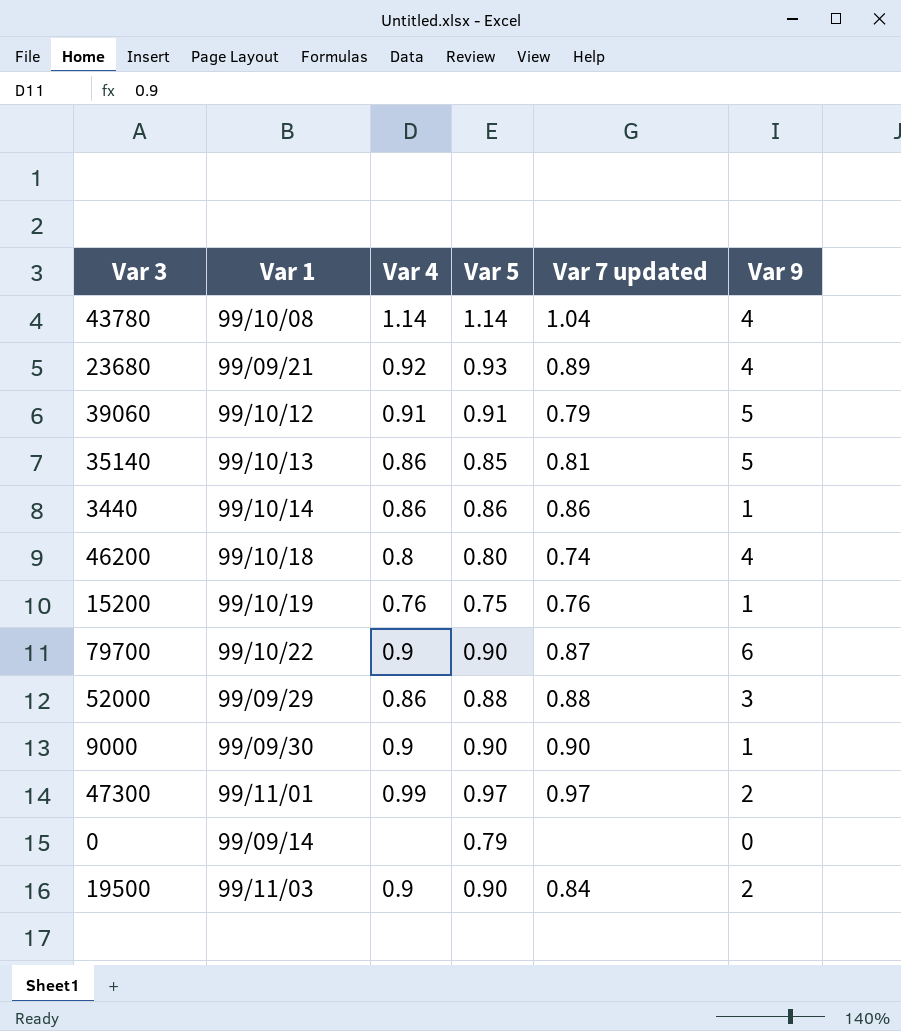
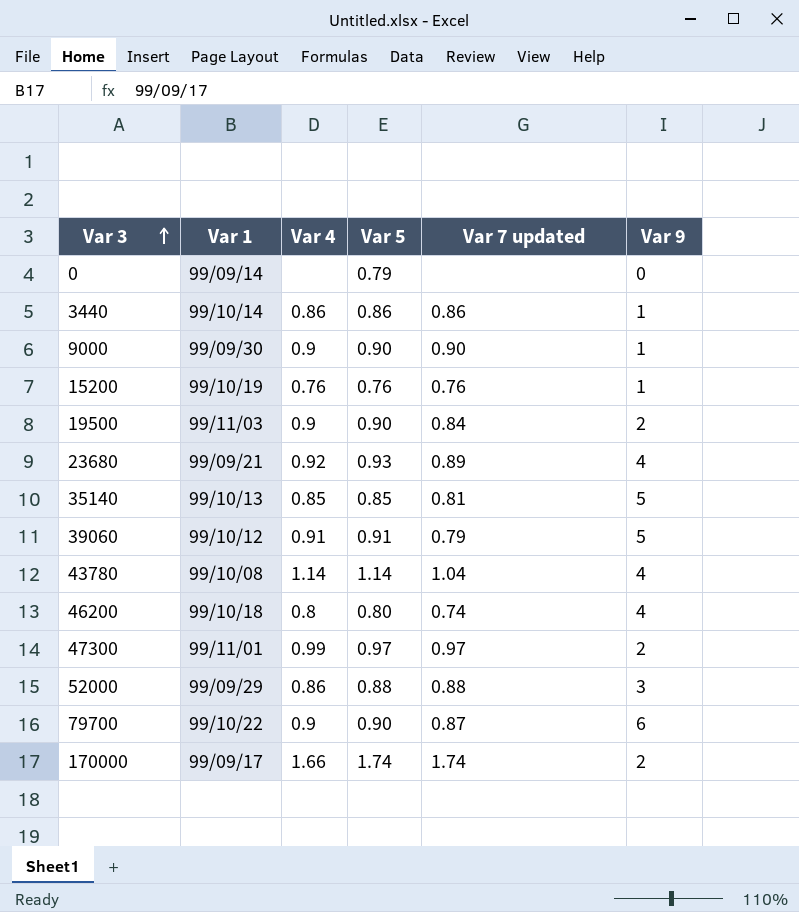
row order: none -> Var 3 ascending
15200 | Var 5: 0.75 -> 0.76
35140 | Var 4: 0.86 -> 0.85
row 170000: none -> 99/09/17 | 1.66 | 1.74 | 1.74 | 2

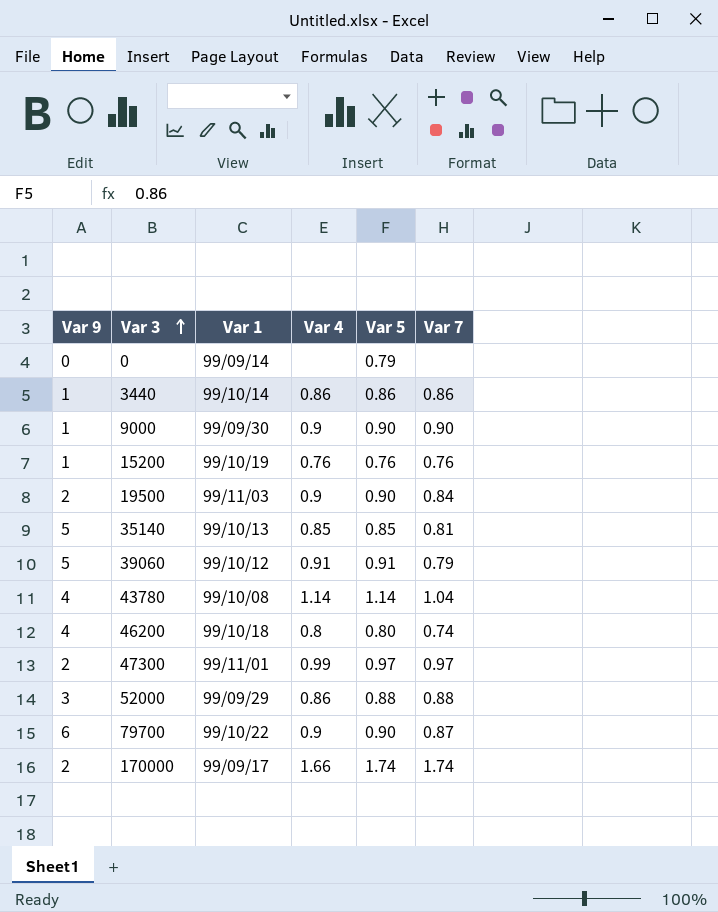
column Var 9 | position: 6 -> 1
column name: Var 7 updated -> Var 7
row 23680: 99/09/21 | 0.92 | 0.93 | 0.89 | 4 -> none

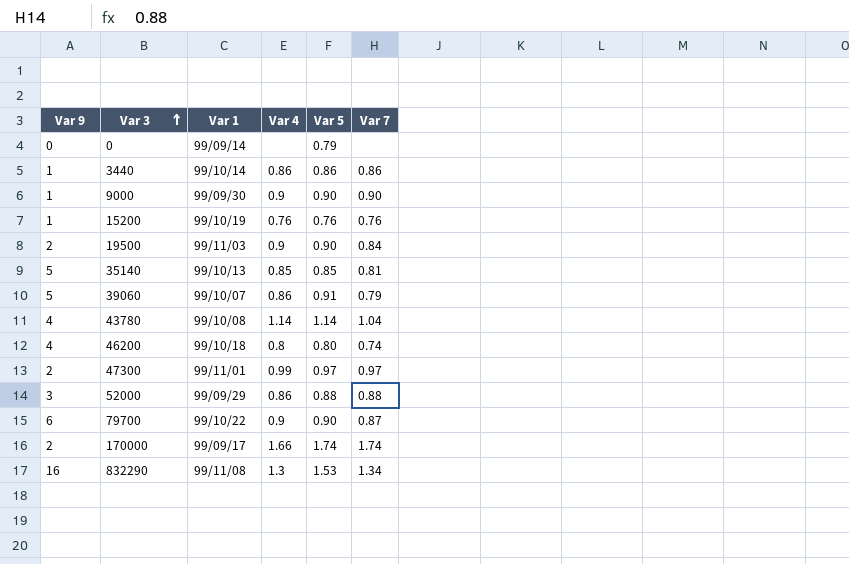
39060 | Var 1: 99/10/12 -> 99/10/07
39060 | Var 4: 0.91 -> 0.86
row 832290: none -> 16 | 99/11/08 | 1.3 | 1.53 | 1.34

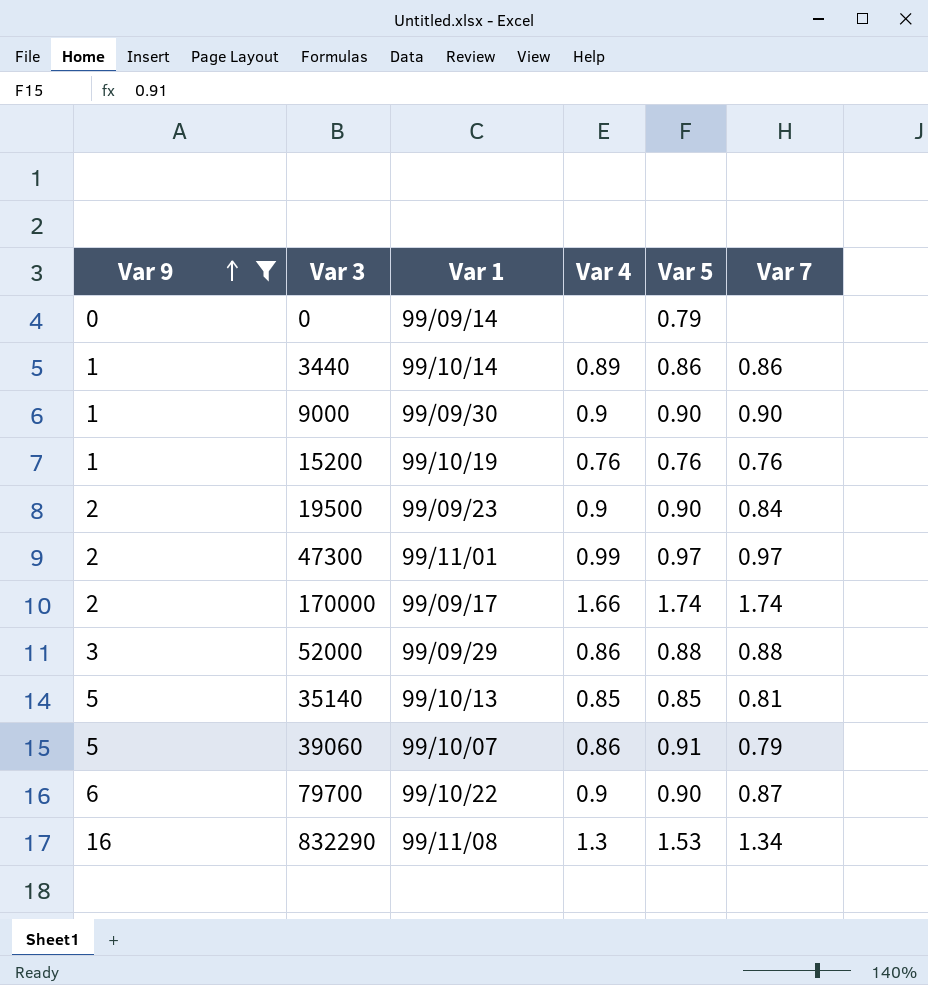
filter: none -> Var 9 != 4
row order: Var 3 ascending -> Var 9 ascending
3440 | Var 4: 0.86 -> 0.89
19500 | Var 1: 99/11/03 -> 99/09/23

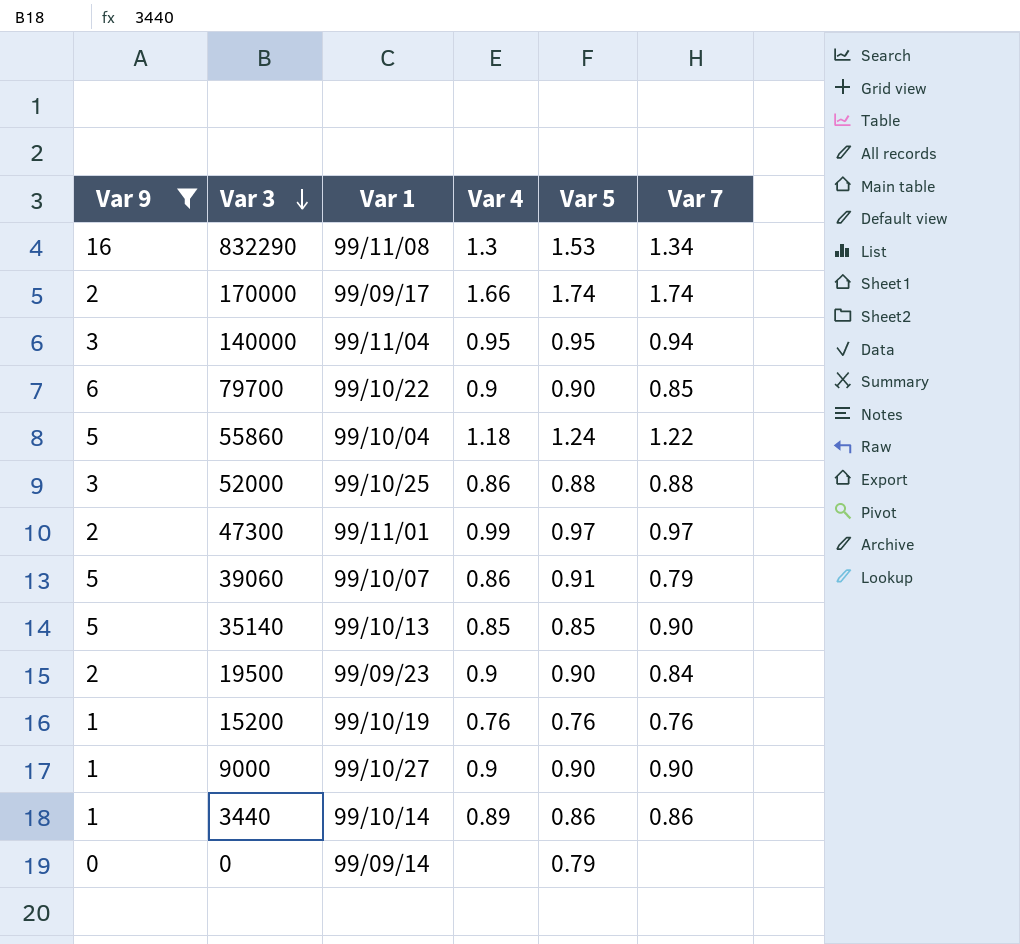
row order: Var 9 ascending -> Var 3 descending
row 140000: none -> 3 | 99/11/04 | 0.95 | 0.95 | 0.94
79700 | Var 7: 0.87 -> 0.85
row 55860: none -> 5 | 99/10/04 | 1.18 | 1.24 | 1.22
52000 | Var 1: 99/09/29 -> 99/10/25
35140 | Var 7: 0.81 -> 0.90
9000 | Var 1: 99/09/30 -> 99/10/27

